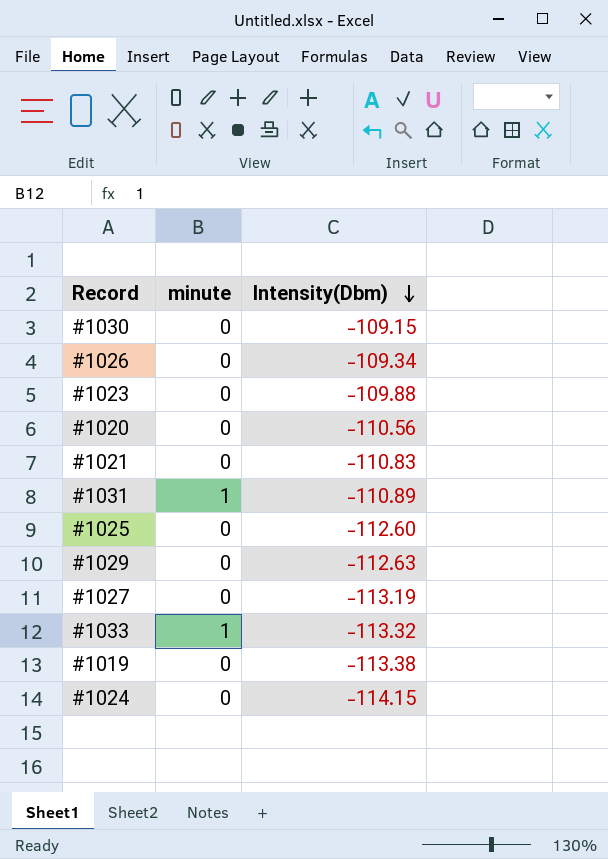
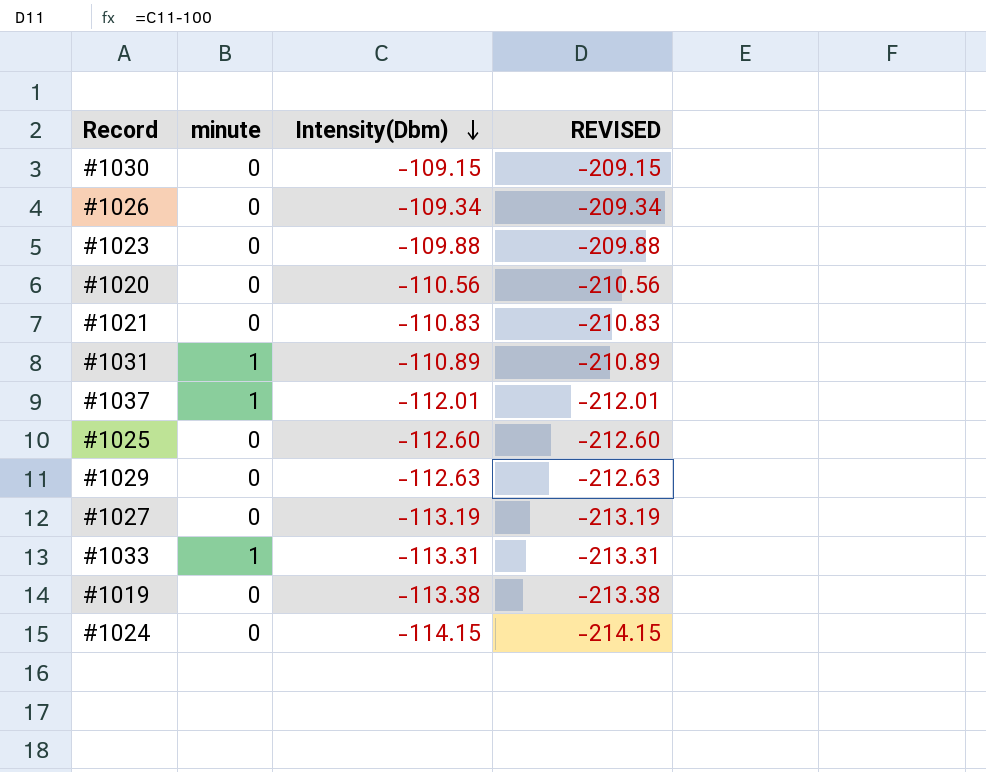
column REVISED | formula: none -> [Intensity(Dbm)] - 100
row #1037: none -> 1 | -112.01 | -212.01
#1033 | Intensity(Dbm): -113.32 -> -113.31

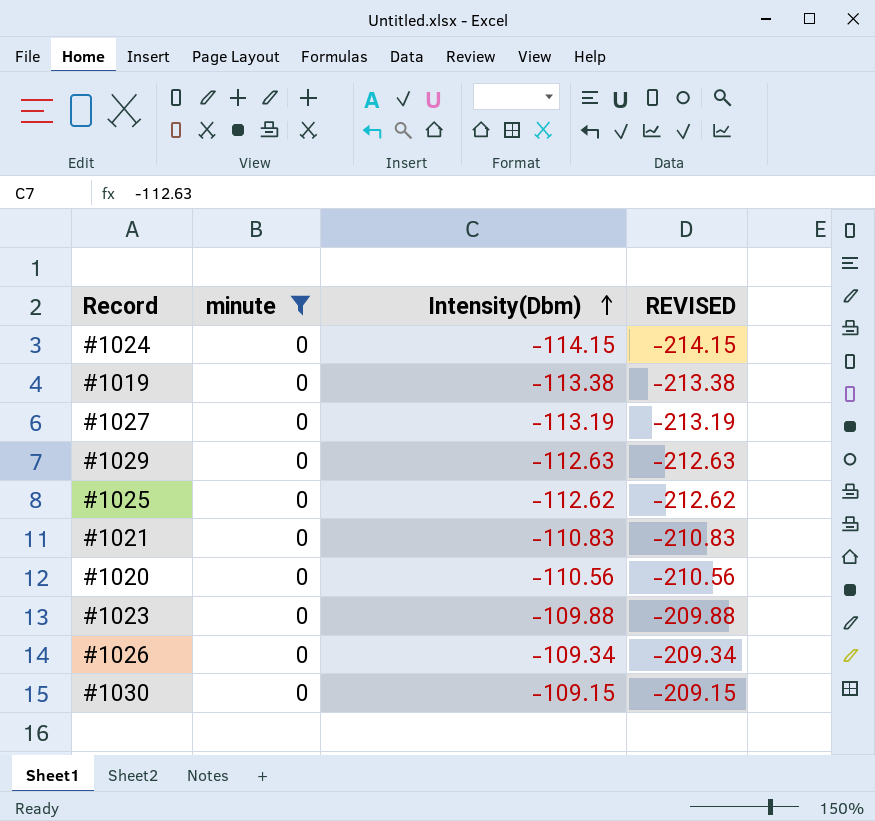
filter: none -> minute = 0
row order: Intensity(Dbm) descending -> Intensity(Dbm) ascending
#1025 | Intensity(Dbm): -112.60 -> -112.62
#1025 | REVISED: -212.60 -> -212.62

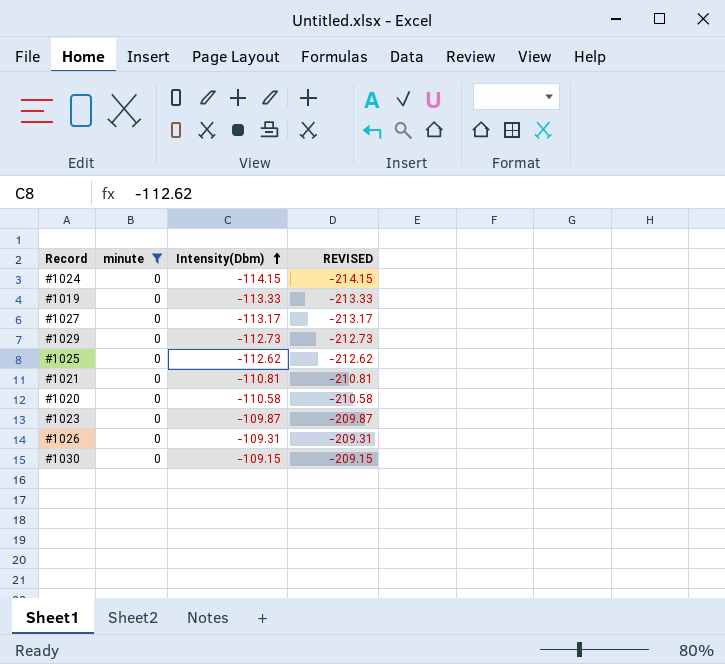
#1019 | Intensity(Dbm): -113.38 -> -113.33
#1019 | REVISED: -213.38 -> -213.33
#1027 | Intensity(Dbm): -113.19 -> -113.17
#1027 | REVISED: -213.19 -> -213.17
#1029 | Intensity(Dbm): -112.63 -> -112.73
#1029 | REVISED: -212.63 -> -212.73
#1021 | Intensity(Dbm): -110.83 -> -110.81
#1021 | REVISED: -210.83 -> -210.81
#1020 | Intensity(Dbm): -110.56 -> -110.58
#1020 | REVISED: -210.56 -> -210.58
#1023 | Intensity(Dbm): -109.88 -> -109.87
#1023 | REVISED: -209.88 -> -209.87
#1026 | Intensity(Dbm): -109.34 -> -109.31
#1026 | REVISED: -209.34 -> -209.31

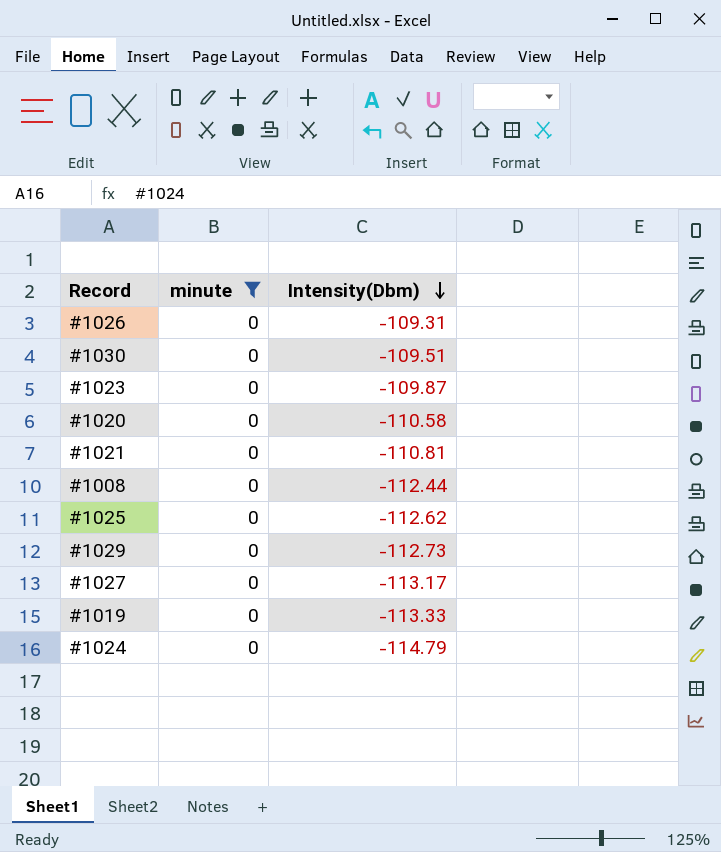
row order: Intensity(Dbm) ascending -> Intensity(Dbm) descending
column REVISED | formula: [Intensity(Dbm)] - 100 -> none
#1030 | Intensity(Dbm): -109.15 -> -109.51
row #1008: none -> 0 | -112.44
#1024 | Intensity(Dbm): -114.15 -> -114.79

